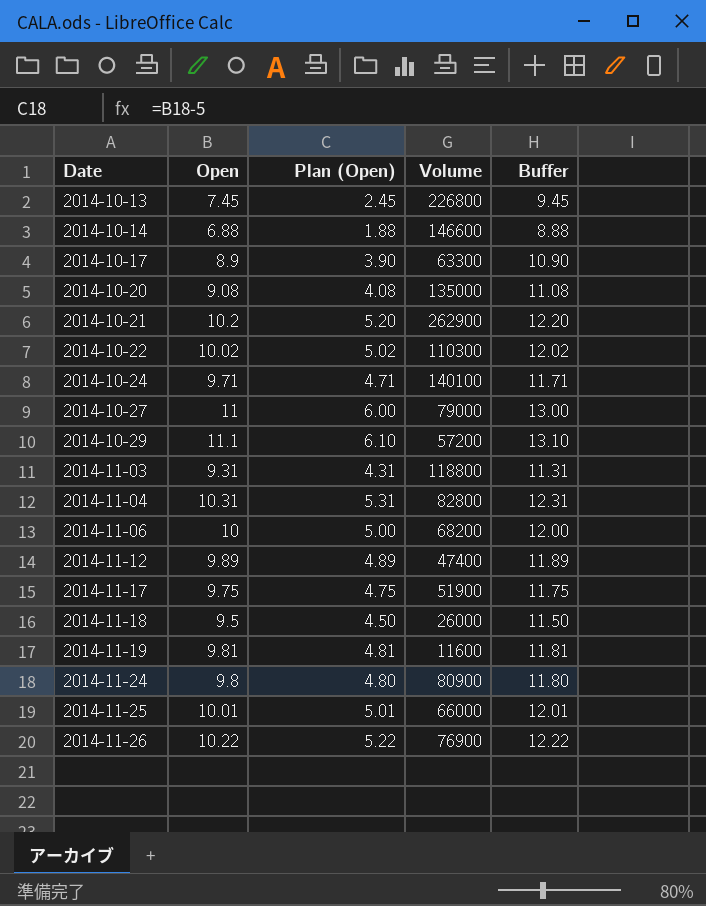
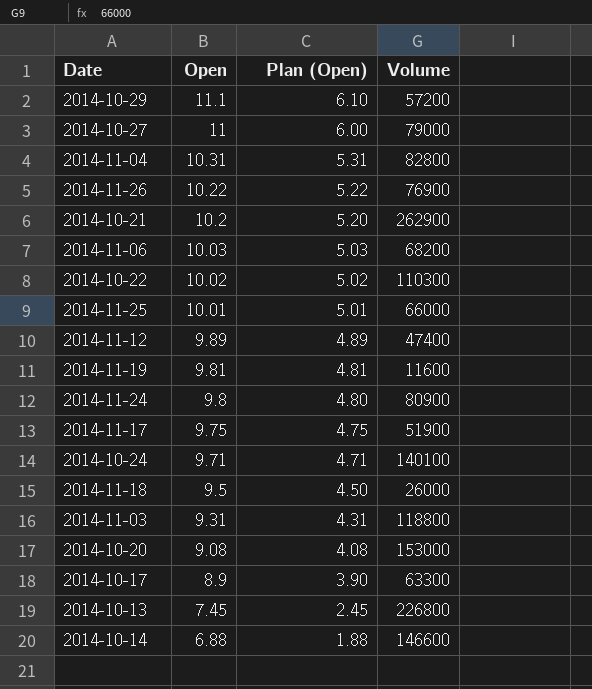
row order: Date ascending -> Open descending
column Buffer | formula: [Open] + 2 -> none
2014-11-06 | Open: 10 -> 10.03
2014-11-06 | Plan (Open): 5.00 -> 5.03
2014-10-20 | Volume: 135000 -> 153000

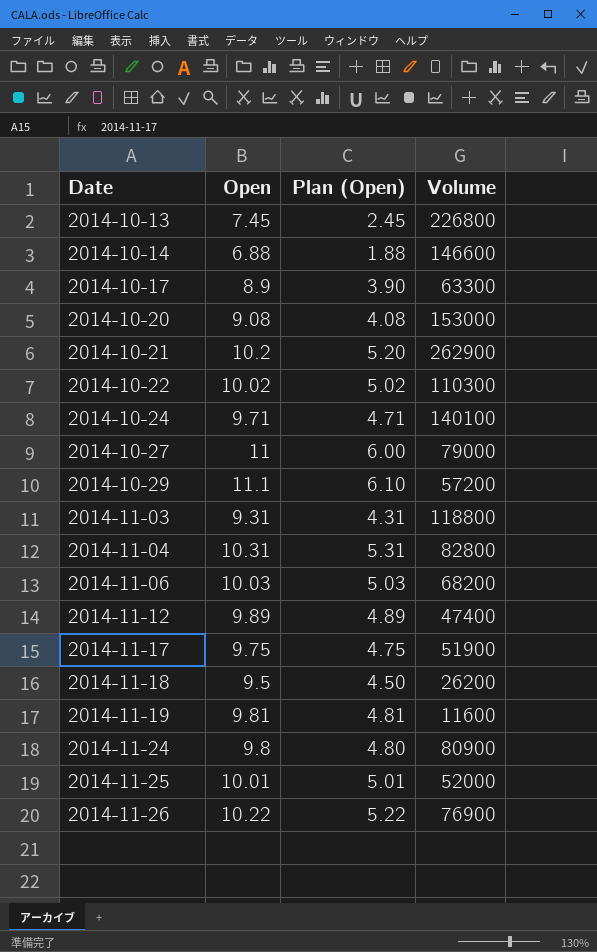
row order: Open descending -> Date ascending
2014-11-18 | Volume: 26000 -> 26200
2014-11-25 | Volume: 66000 -> 52000

